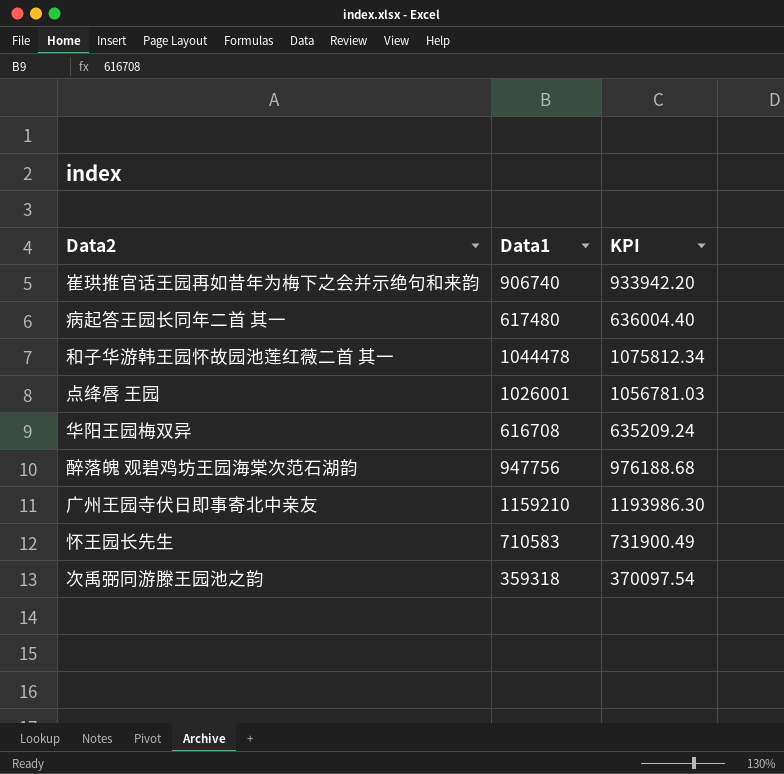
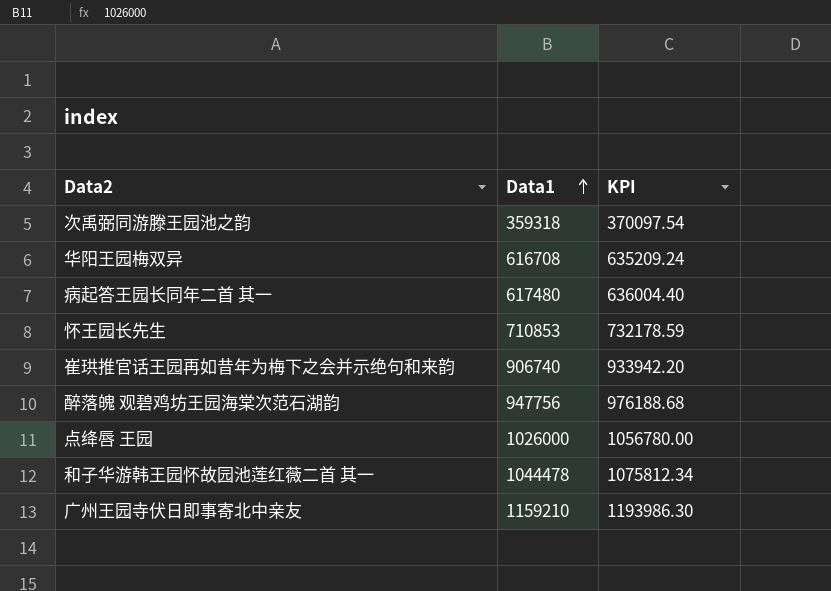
row order: none -> Data1 ascending
怀王园长先生 | Data1: 710583 -> 710853
怀王园长先生 | KPI: 731900.49 -> 732178.59
点绛唇 王园 | Data1: 1026001 -> 1026000
点绛唇 王园 | KPI: 1056781.03 -> 1056780.00

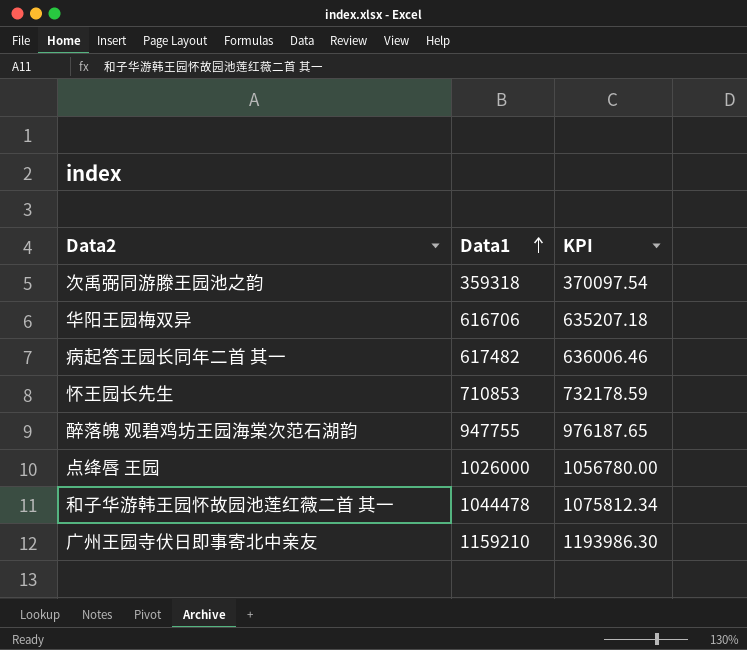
row 崔珙推官话王园再如昔年为梅下之会并示绝句和来韵: 906740 | 933942.20 -> none
华阳王园梅双异 | Data1: 616708 -> 616706
华阳王园梅双异 | KPI: 635209.24 -> 635207.18
病起答王园长同年二首 其一 | Data1: 617480 -> 617482
病起答王园长同年二首 其一 | KPI: 636004.40 -> 636006.46
醉落魄 观碧鸡坊王园海棠次范石湖韵 | Data1: 947756 -> 947755
醉落魄 观碧鸡坊王园海棠次范石湖韵 | KPI: 976188.68 -> 976187.65

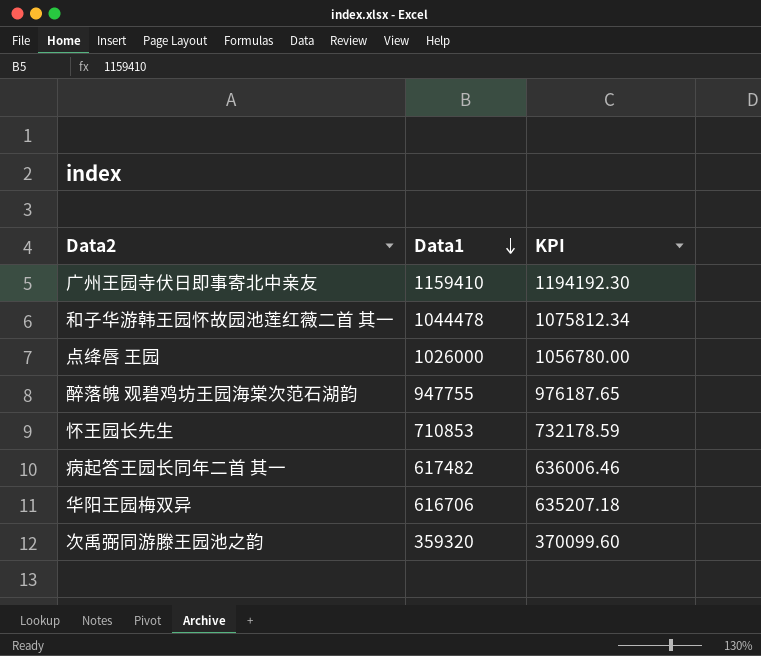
row order: Data1 ascending -> Data1 descending
广州王园寺伏日即事寄北中亲友 | Data1: 1159210 -> 1159410
广州王园寺伏日即事寄北中亲友 | KPI: 1193986.30 -> 1194192.30
次禹弼同游滕王园池之韵 | Data1: 359318 -> 359320
次禹弼同游滕王园池之韵 | KPI: 370097.54 -> 370099.60

